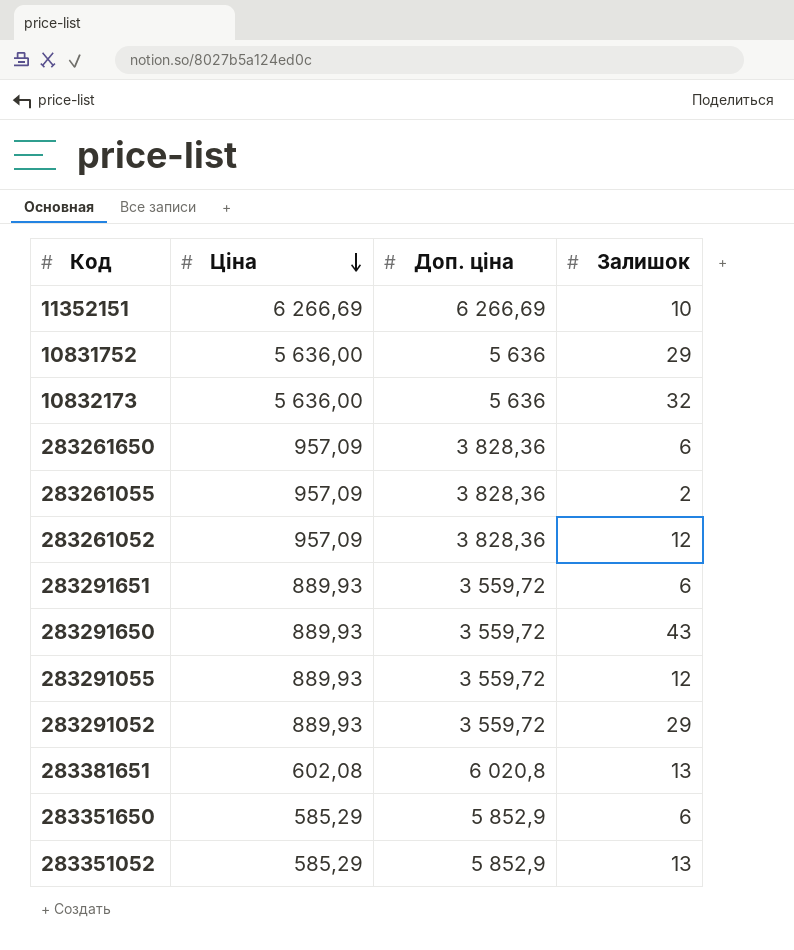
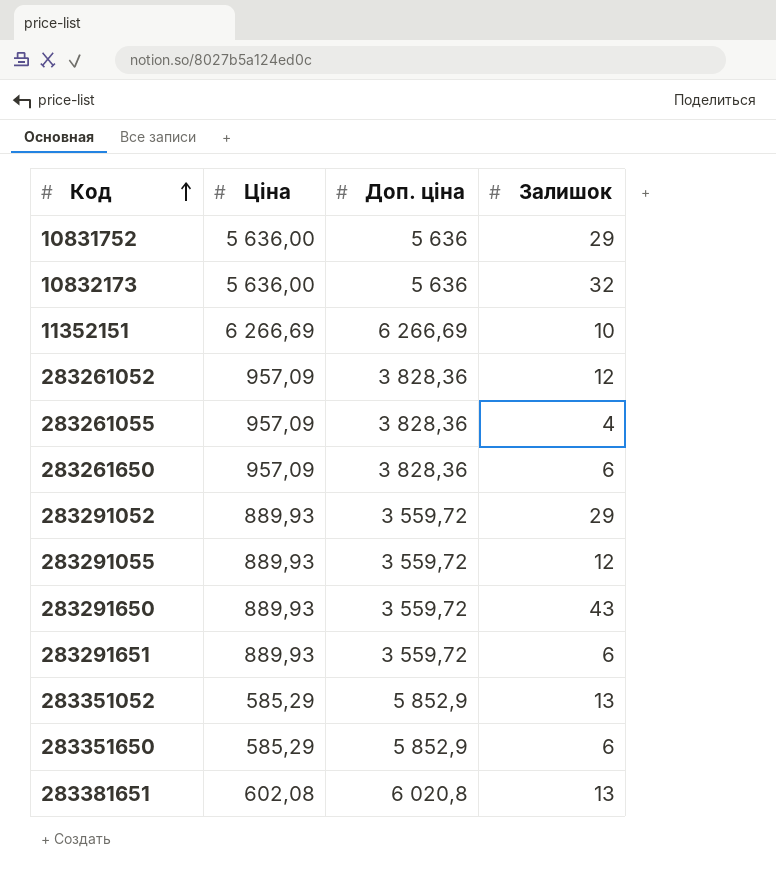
row order: Ціна descending -> Код ascending
283261055 | Залишок: 2 -> 4

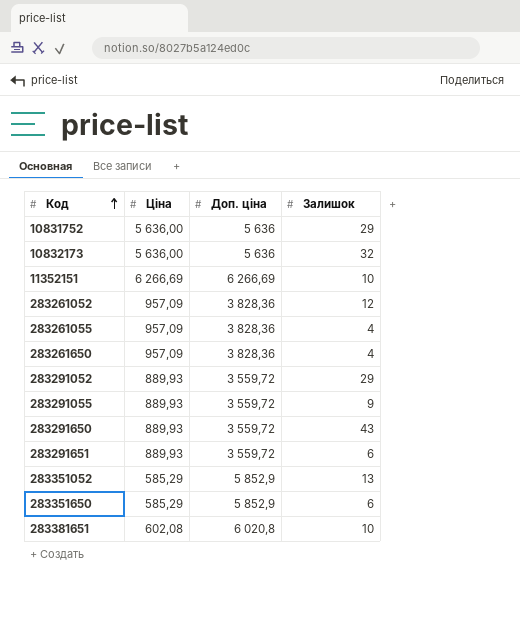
283261650 | Залишок: 6 -> 4
283291055 | Залишок: 12 -> 9
283381651 | Залишок: 13 -> 10

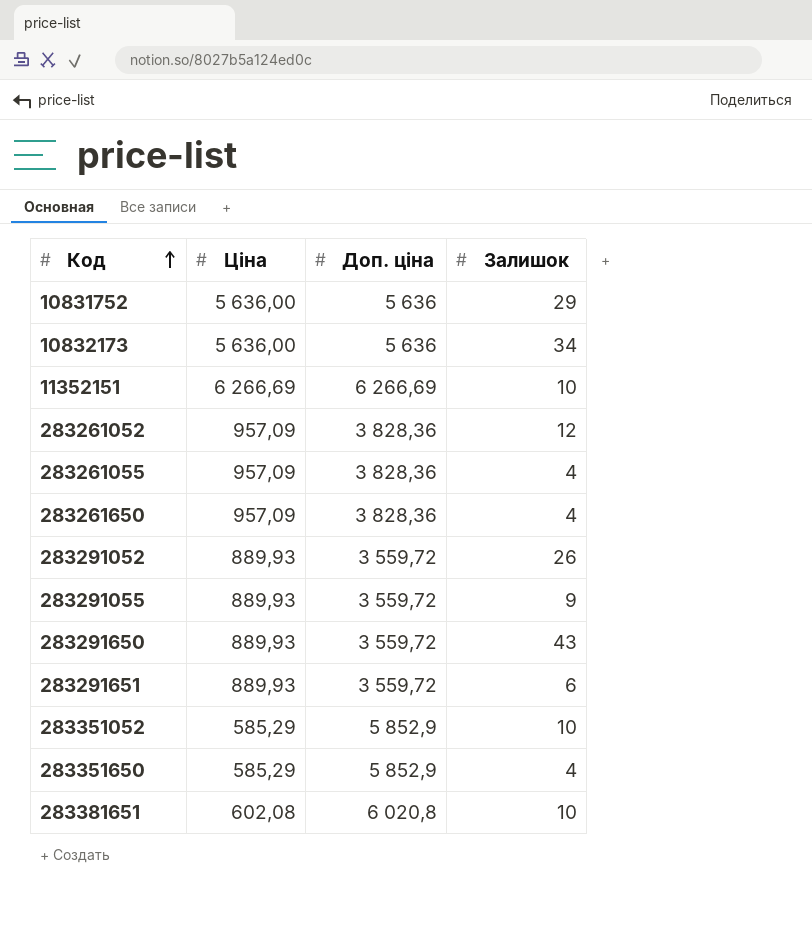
10832173 | Залишок: 32 -> 34
283291052 | Залишок: 29 -> 26
283351052 | Залишок: 13 -> 10
283351650 | Залишок: 6 -> 4

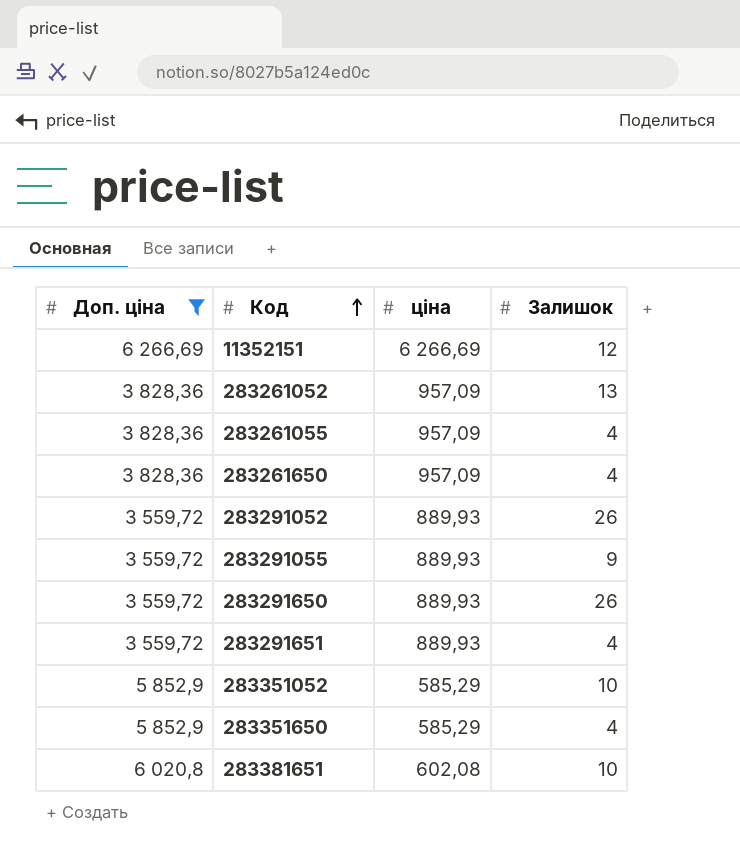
filter: none -> Доп. ціна != 5 636
column Доп. ціна | position: 3 -> 1
column name: Ціна -> ціна
11352151 | Залишок: 10 -> 12
283261052 | Залишок: 12 -> 13
283291650 | Залишок: 43 -> 26
283291651 | Залишок: 6 -> 4

